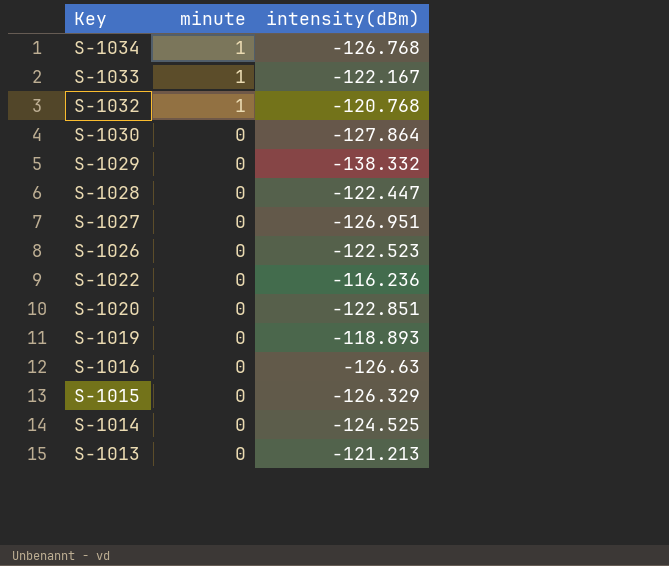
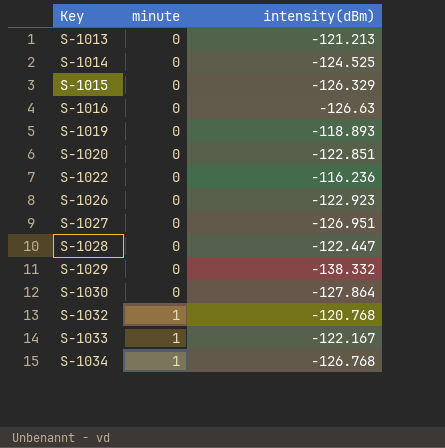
row order: Key descending -> Key ascending
S-1026 | intensity(dBm): -122.523 -> -122.923

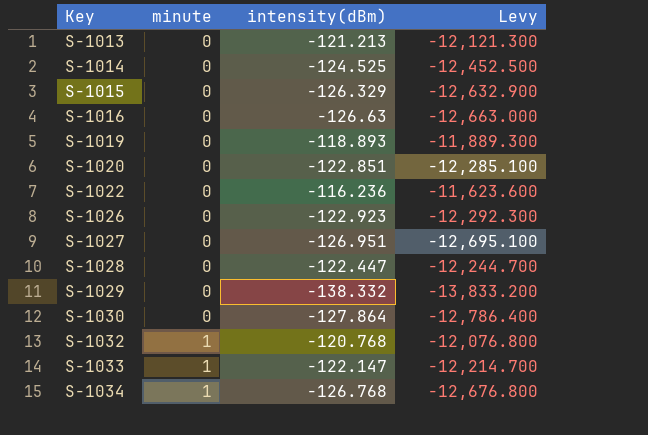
column Levy | formula: none -> [intensity(dBm)] * 100
S-1033 | intensity(dBm): -122.167 -> -122.147

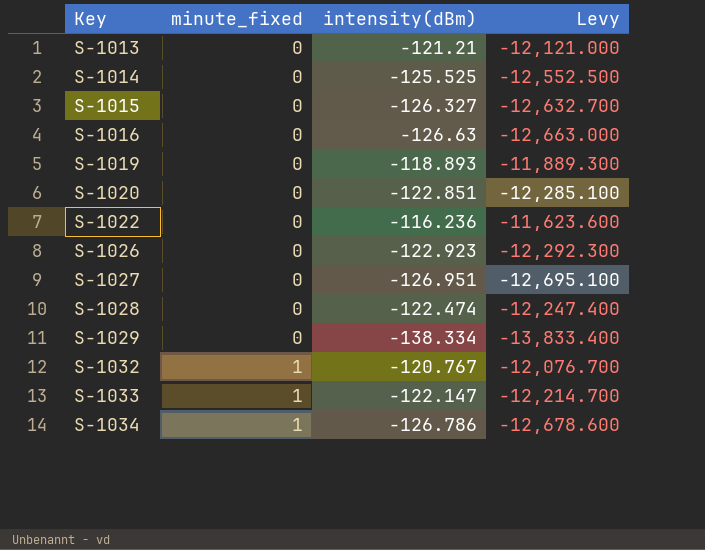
column name: minute -> minute_fixed
row S-1030: 0 | -127.864 | -12,786.400 -> none
S-1013 | intensity(dBm): -121.213 -> -121.21
S-1013 | Levy: -12,121.300 -> -12,121.000
S-1014 | intensity(dBm): -124.525 -> -125.525
S-1014 | Levy: -12,452.500 -> -12,552.500
S-1015 | intensity(dBm): -126.329 -> -126.327
S-1015 | Levy: -12,632.900 -> -12,632.700
S-1028 | intensity(dBm): -122.447 -> -122.474
S-1028 | Levy: -12,244.700 -> -12,247.400
S-1029 | intensity(dBm): -138.332 -> -138.334
S-1029 | Levy: -13,833.200 -> -13,833.400
S-1032 | intensity(dBm): -120.768 -> -120.767
S-1032 | Levy: -12,076.800 -> -12,076.700
S-1034 | intensity(dBm): -126.768 -> -126.786
S-1034 | Levy: -12,676.800 -> -12,678.600

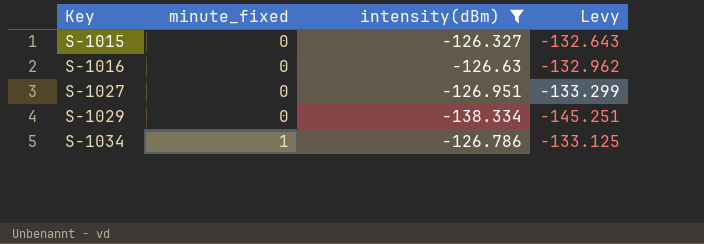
filter: none -> intensity(dBm) <= -126.327
column Levy | formula: [intensity(dBm)] * 100 -> [intensity(dBm)] * 1.05

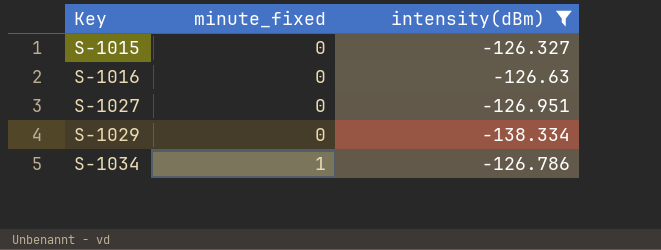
column Levy | formula: [intensity(dBm)] * 1.05 -> none

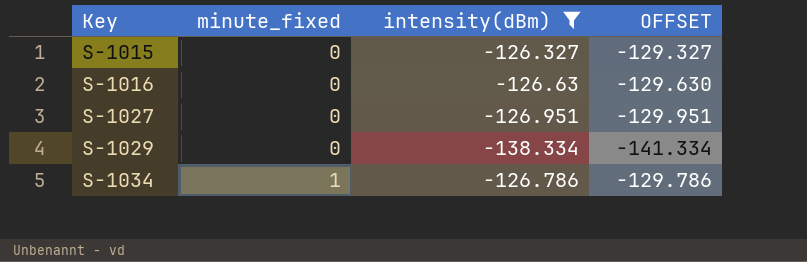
column OFFSET | formula: none -> [intensity(dBm)] - 3

